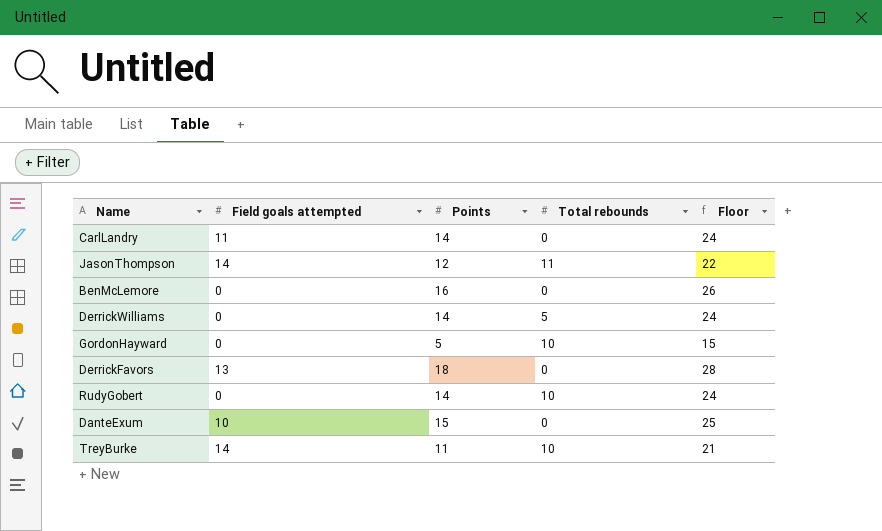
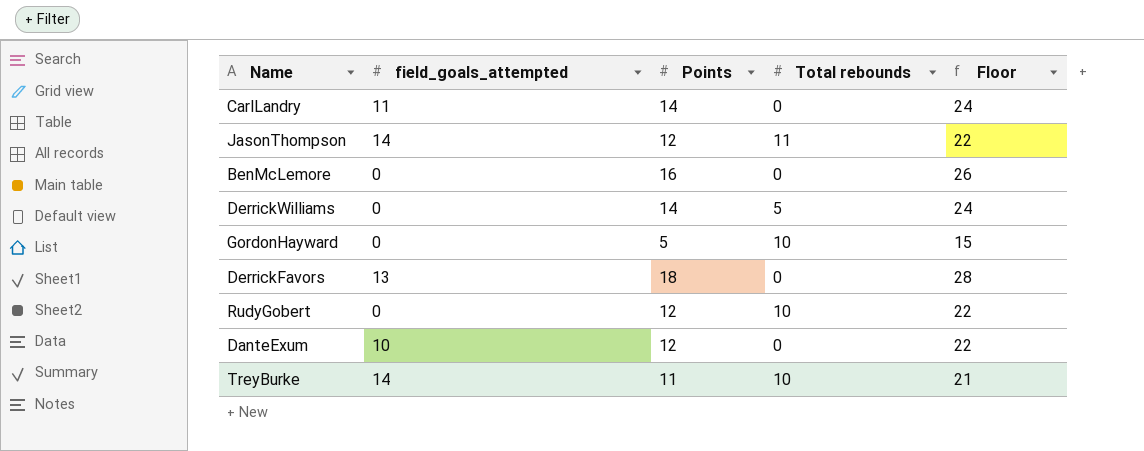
column name: Field goals attempted -> field_goals_attempted
RudyGobert | Points: 14 -> 12
RudyGobert | Floor: 24 -> 22
DanteExum | Points: 15 -> 12
DanteExum | Floor: 25 -> 22

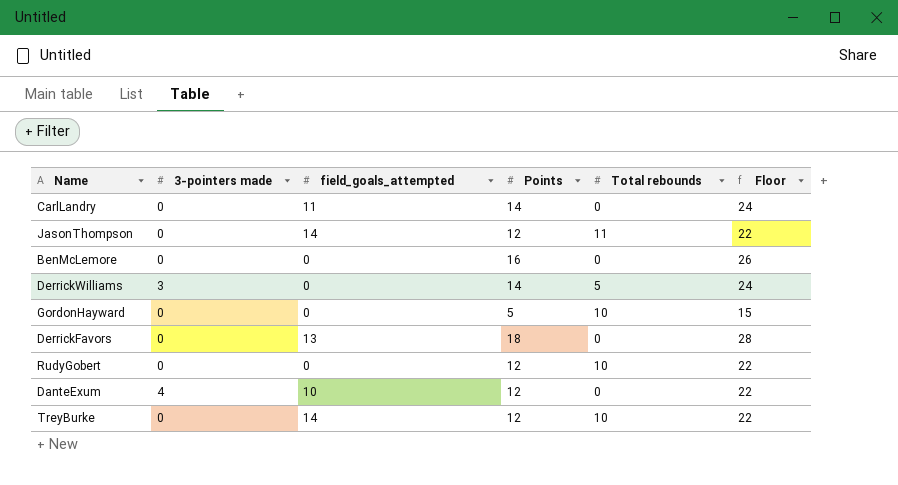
column 3-pointers made | position: none -> 2
TreyBurke | Points: 11 -> 12
TreyBurke | Floor: 21 -> 22

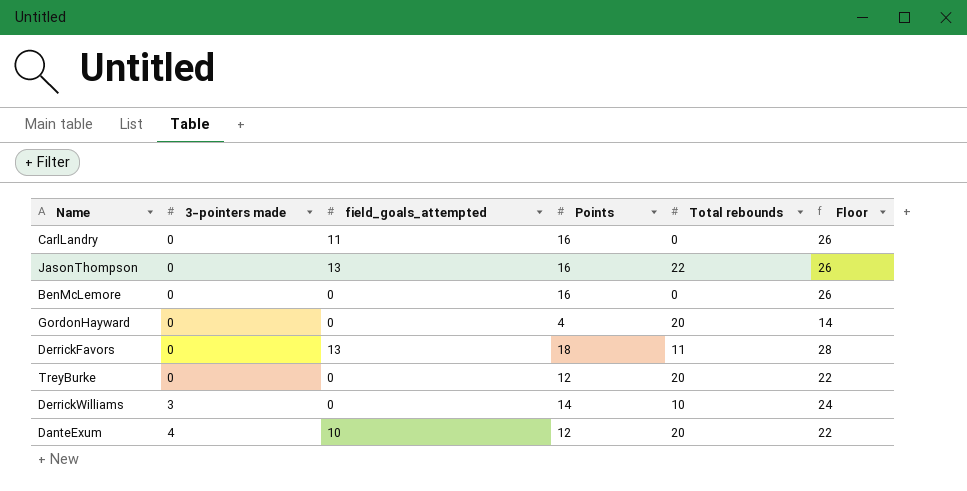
row order: none -> 3-pointers made ascending
row RudyGobert: 0 | 0 | 12 | 10 | 22 -> none
CarlLandry | Points: 14 -> 16
CarlLandry | Floor: 24 -> 26
JasonThompson | field_goals_attempted: 14 -> 13
JasonThompson | Points: 12 -> 16
JasonThompson | Total rebounds: 11 -> 22
JasonThompson | Floor: 22 -> 26
GordonHayward | Points: 5 -> 4
GordonHayward | Total rebounds: 10 -> 20
GordonHayward | Floor: 15 -> 14
DerrickFavors | Total rebounds: 0 -> 11
TreyBurke | field_goals_attempted: 14 -> 0
TreyBurke | Total rebounds: 10 -> 20
DerrickWilliams | Total rebounds: 5 -> 10
DanteExum | Total rebounds: 0 -> 20

